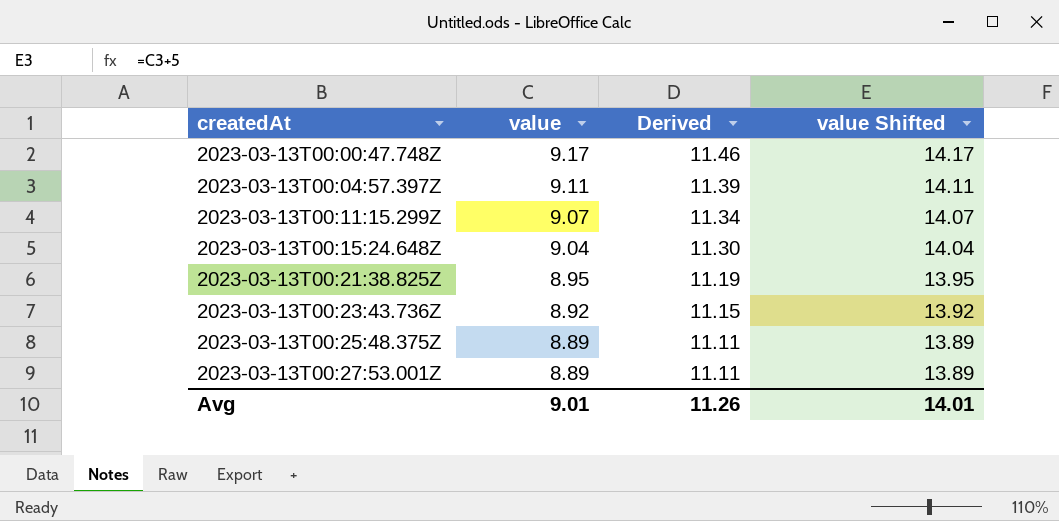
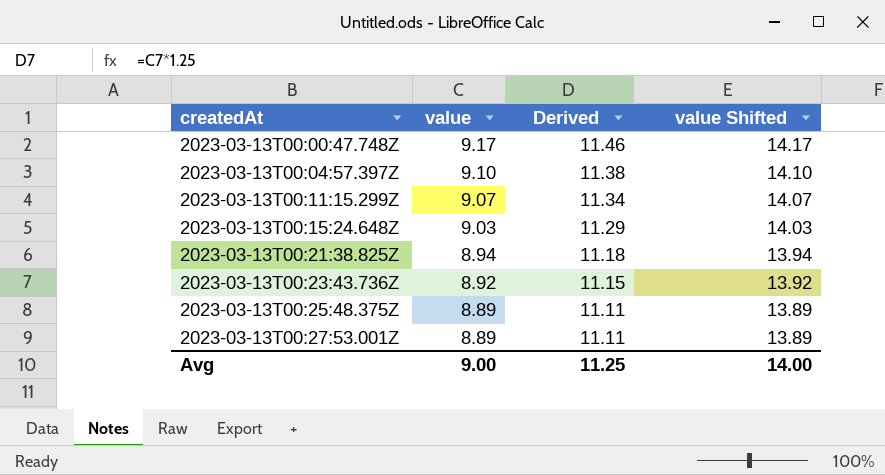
2023-03-13T00:04:57.397Z | value: 9.11 -> 9.10
2023-03-13T00:04:57.397Z | Derived: 11.39 -> 11.38
2023-03-13T00:04:57.397Z | value Shifted: 14.11 -> 14.10
2023-03-13T00:15:24.648Z | value: 9.04 -> 9.03
2023-03-13T00:15:24.648Z | Derived: 11.30 -> 11.29
2023-03-13T00:15:24.648Z | value Shifted: 14.04 -> 14.03
2023-03-13T00:21:38.825Z | value: 8.95 -> 8.94
2023-03-13T00:21:38.825Z | Derived: 11.19 -> 11.18
2023-03-13T00:21:38.825Z | value Shifted: 13.95 -> 13.94
Avg | value: 9.01 -> 9.00
Avg | Derived: 11.26 -> 11.25
Avg | value Shifted: 14.01 -> 14.00

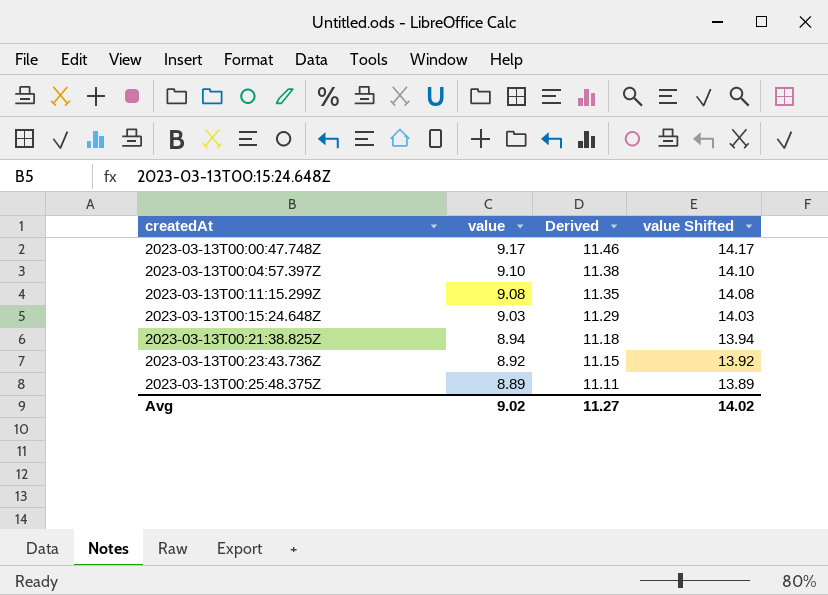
row 2023-03-13T00:27:53.001Z: 8.89 | 11.11 | 13.89 -> none
2023-03-13T00:11:15.299Z | value: 9.07 -> 9.08
2023-03-13T00:11:15.299Z | Derived: 11.34 -> 11.35
2023-03-13T00:11:15.299Z | value Shifted: 14.07 -> 14.08
Avg | value: 9.00 -> 9.02
Avg | Derived: 11.25 -> 11.27
Avg | value Shifted: 14.00 -> 14.02

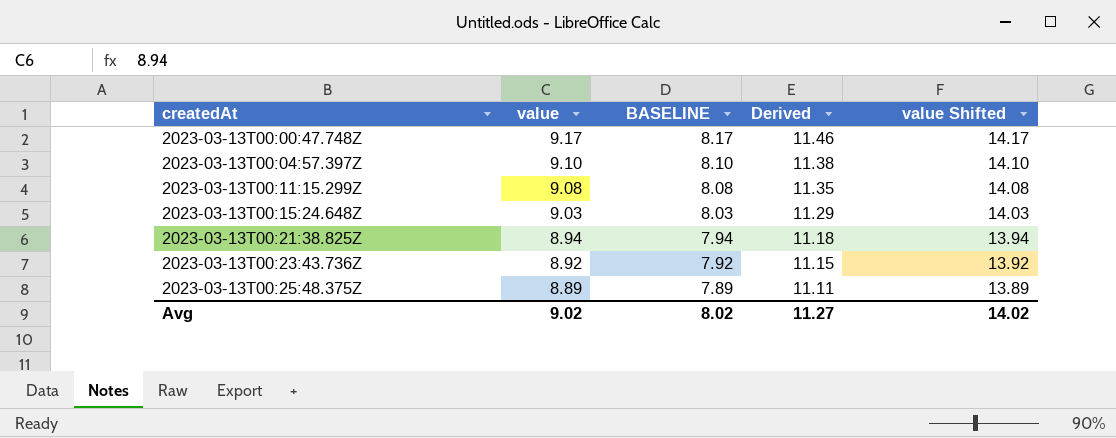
column BASELINE | formula: none -> [value] - 1

